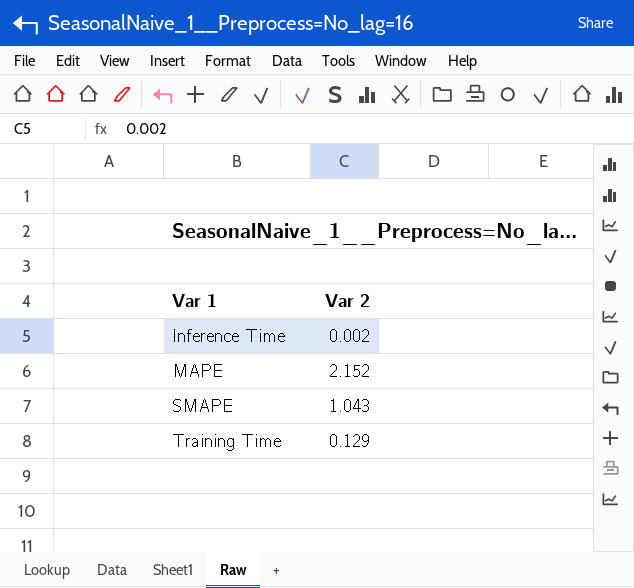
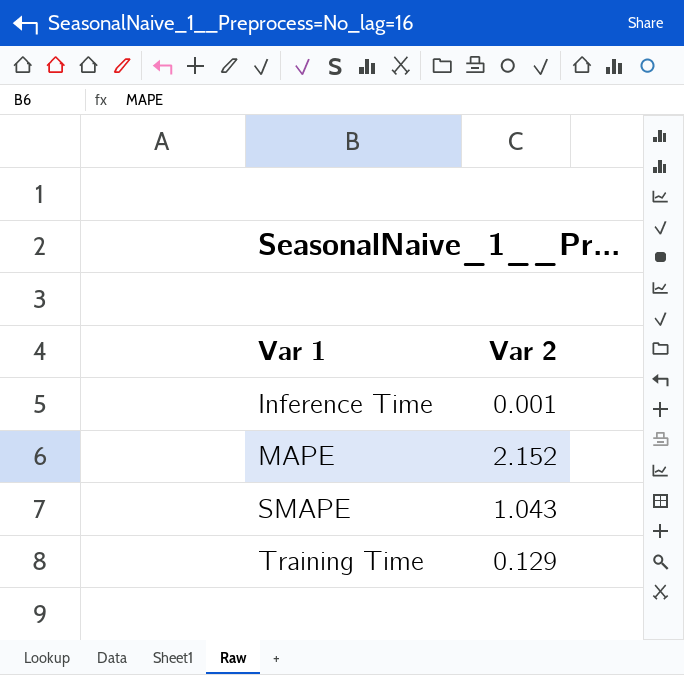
Inference Time | Var 2: 0.002 -> 0.001

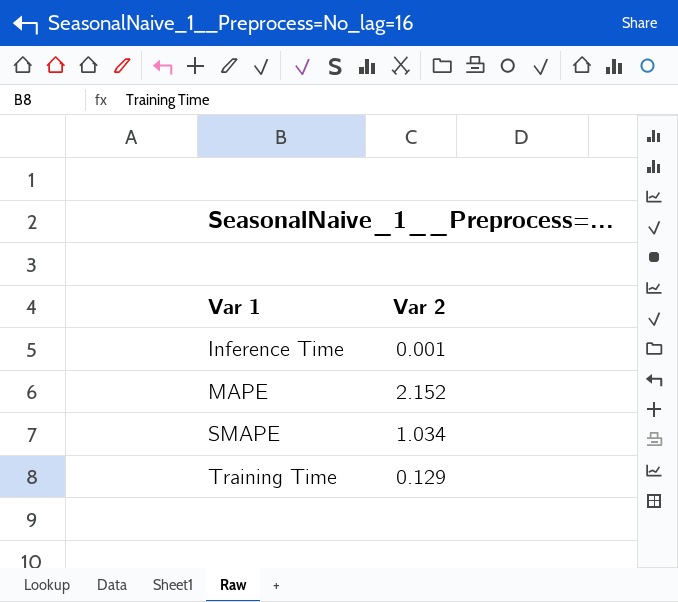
SMAPE | Var 2: 1.043 -> 1.034

